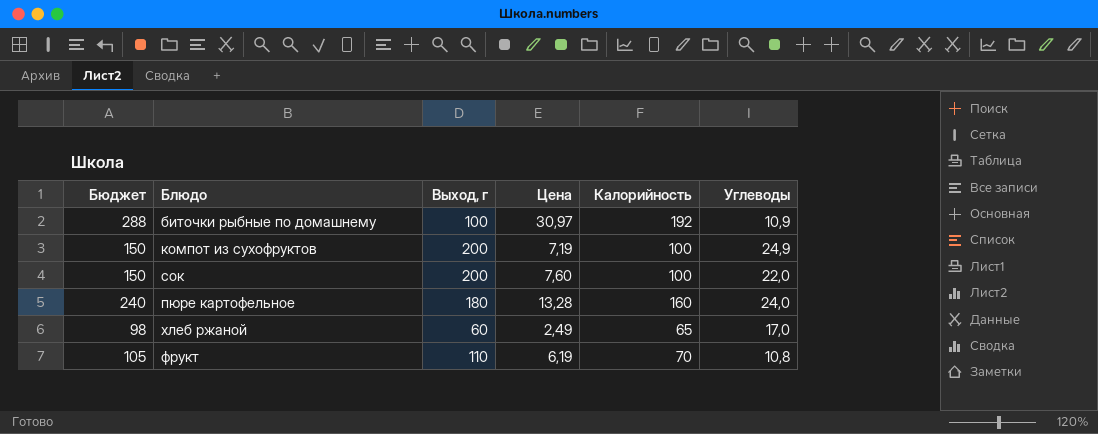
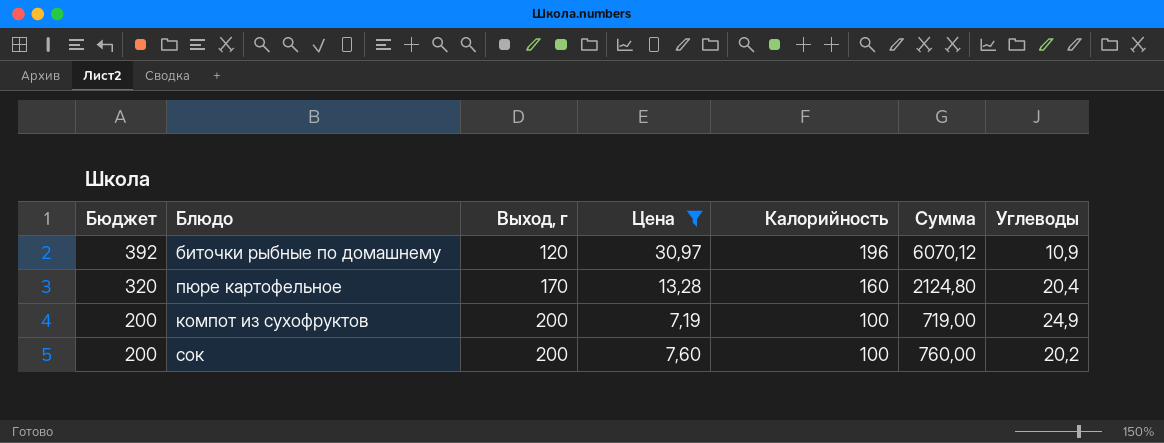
filter: none -> Цена >= 7,19
row order: none -> Бюджет descending
column Бюджет | formula: [Калорийность] * 1,5 -> [Калорийность] * 2
column Сумма | formula: none -> [Цена] * [Калорийность]
биточки рыбные по домашнему | Выход, г: 100 -> 120
биточки рыбные по домашнему | Калорийность: 192 -> 196
пюре картофельное | Выход, г: 180 -> 170
пюре картофельное | Углеводы: 24,0 -> 20,4
сок | Углеводы: 22,0 -> 20,2

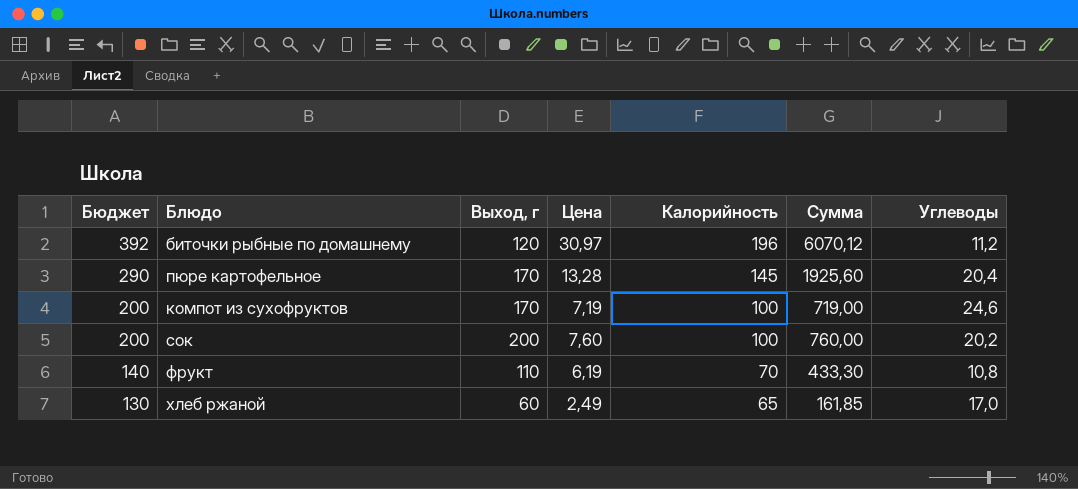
filter: Цена >= 7,19 -> none
биточки рыбные по домашнему | Углеводы: 10,9 -> 11,2
пюре картофельное | Бюджет: 320 -> 290
пюре картофельное | Калорийность: 160 -> 145
пюре картофельное | Сумма: 2124,80 -> 1925,60
компот из сухофруктов | Выход, г: 200 -> 170
компот из сухофруктов | Углеводы: 24,9 -> 24,6

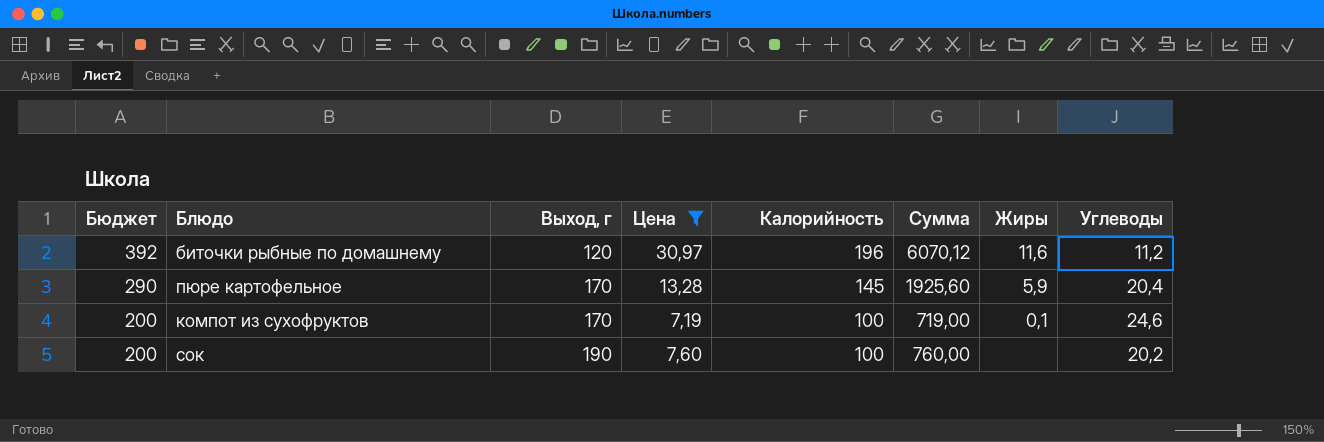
filter: none -> Цена >= 7,19
column Жиры | position: none -> 7
сок | Выход, г: 200 -> 190

